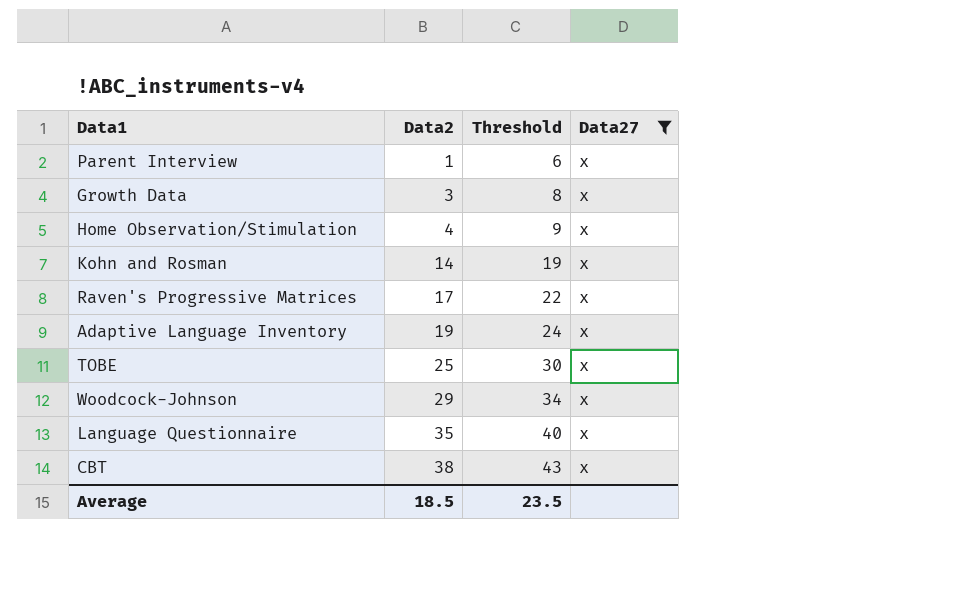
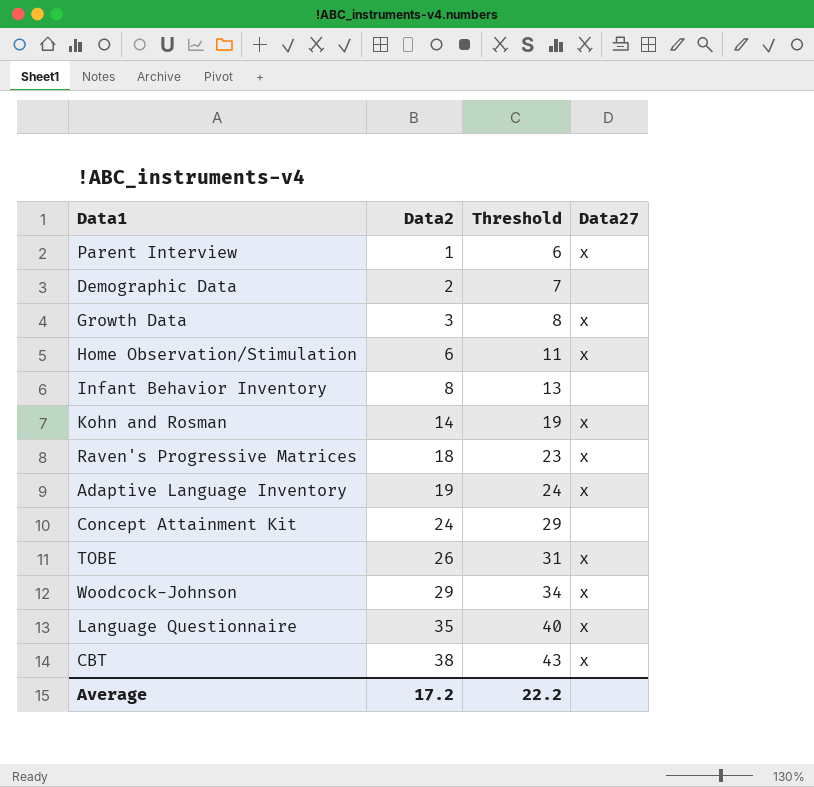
filter: Data27 = x -> none
Home Observation/Stimulation | Data2: 4 -> 6
Home Observation/Stimulation | Threshold: 9 -> 11
Raven's Progressive Matrices | Data2: 17 -> 18
Raven's Progressive Matrices | Threshold: 22 -> 23
TOBE | Data2: 25 -> 26
TOBE | Threshold: 30 -> 31
Average | Data2: 18.5 -> 17.2
Average | Threshold: 23.5 -> 22.2

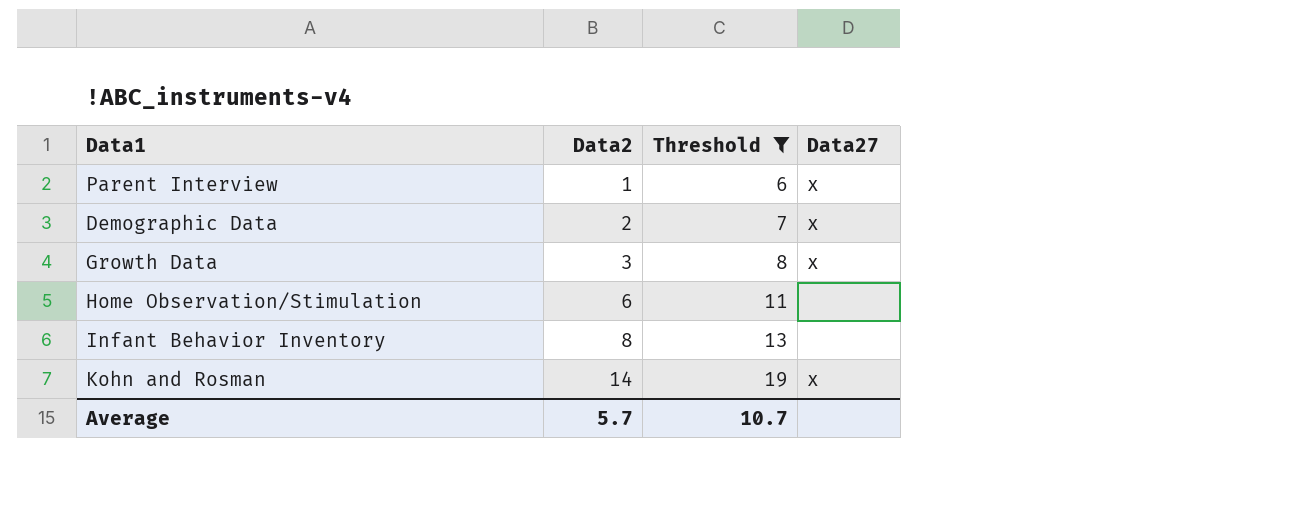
filter: none -> Threshold <= 19
Demographic Data | Data27: none -> x
Home Observation/Stimulation | Data27: x -> none
Average | Data2: 17.2 -> 5.7
Average | Threshold: 22.2 -> 10.7

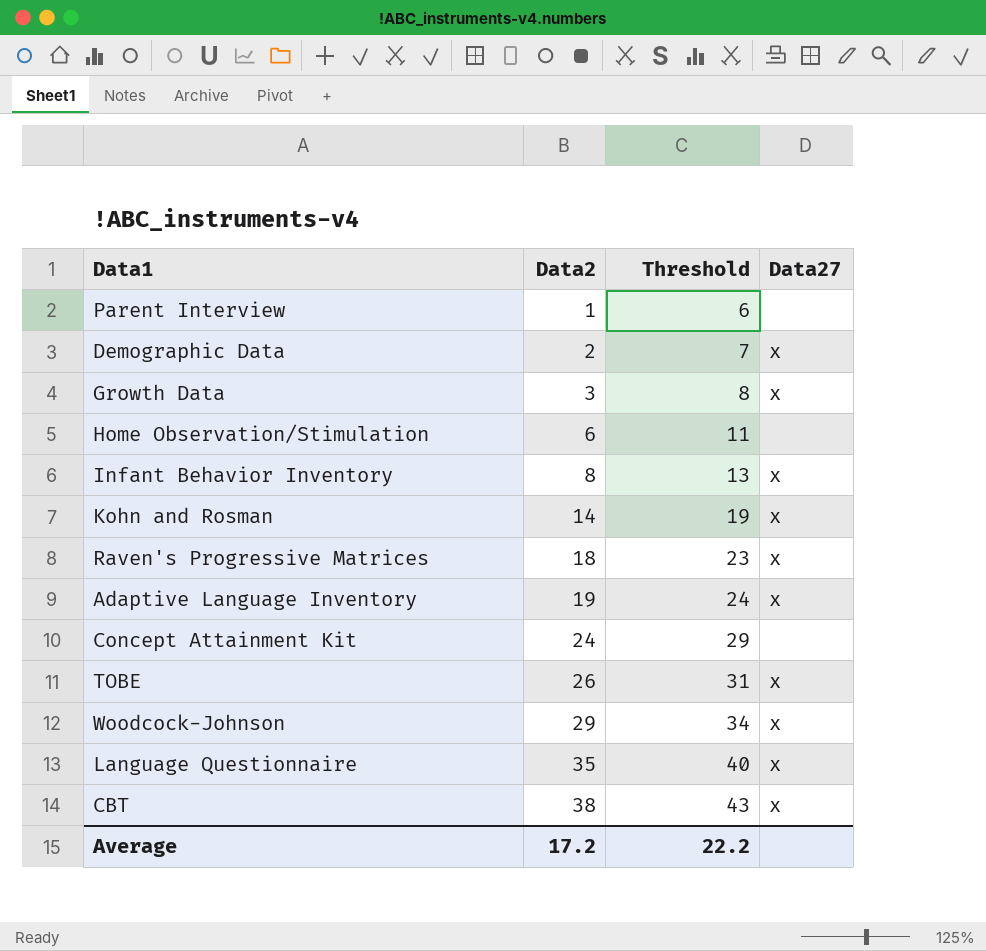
filter: Threshold <= 19 -> none
Parent Interview | Data27: x -> none
Infant Behavior Inventory | Data27: none -> x
Average | Data2: 5.7 -> 17.2
Average | Threshold: 10.7 -> 22.2

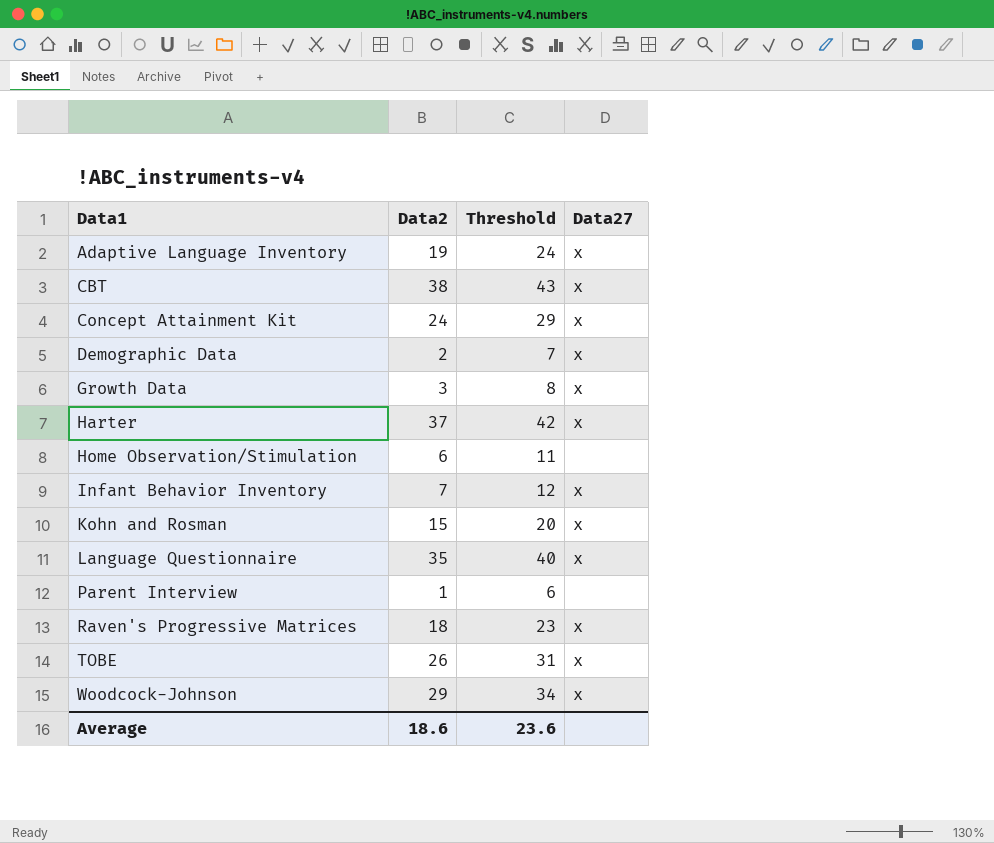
row order: Data2 ascending -> Data1 ascending
Concept Attainment Kit | Data27: none -> x
row Harter: none -> 37 | 42 | x
Infant Behavior Inventory | Data2: 8 -> 7
Infant Behavior Inventory | Threshold: 13 -> 12
Kohn and Rosman | Data2: 14 -> 15
Kohn and Rosman | Threshold: 19 -> 20
Average | Data2: 17.2 -> 18.6
Average | Threshold: 22.2 -> 23.6

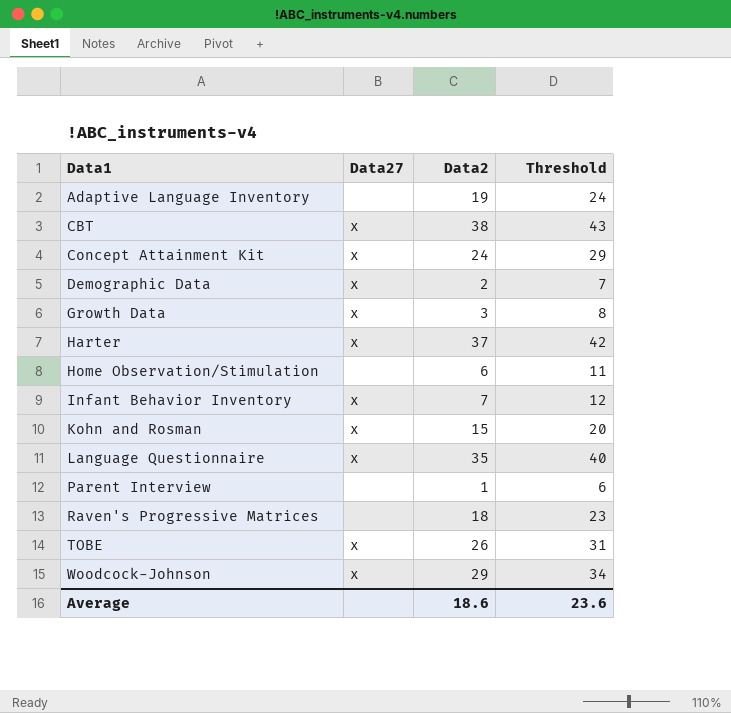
column Data27 | position: 4 -> 2
Adaptive Language Inventory | Data27: x -> none
Raven's Progressive Matrices | Data27: x -> none

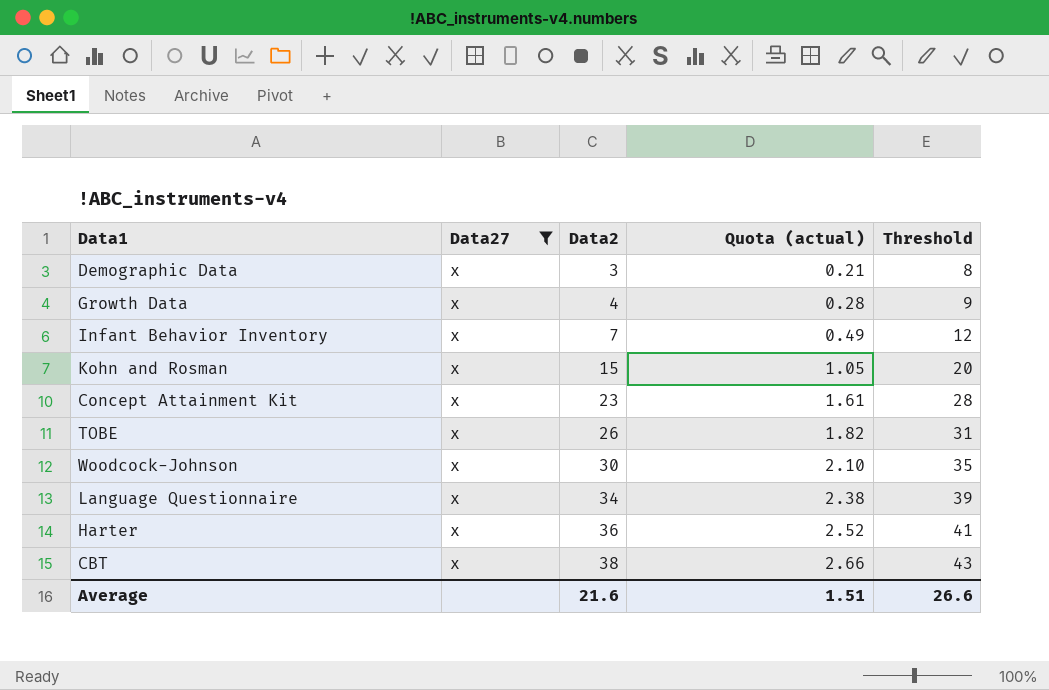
filter: none -> Data27 = x
row order: Data1 ascending -> Data2 ascending
column Quota (actual) | formula: none -> [Data2] * 0.07
Demographic Data | Data2: 2 -> 3
Demographic Data | Threshold: 7 -> 8
Growth Data | Data2: 3 -> 4
Growth Data | Threshold: 8 -> 9
Concept Attainment Kit | Data2: 24 -> 23
Concept Attainment Kit | Threshold: 29 -> 28
Woodcock-Johnson | Data2: 29 -> 30
Woodcock-Johnson | Threshold: 34 -> 35
Language Questionnaire | Data2: 35 -> 34
Language Questionnaire | Threshold: 40 -> 39
Harter | Data2: 37 -> 36
Harter | Threshold: 42 -> 41
Average | Data2: 18.6 -> 21.6
Average | Threshold: 23.6 -> 26.6

